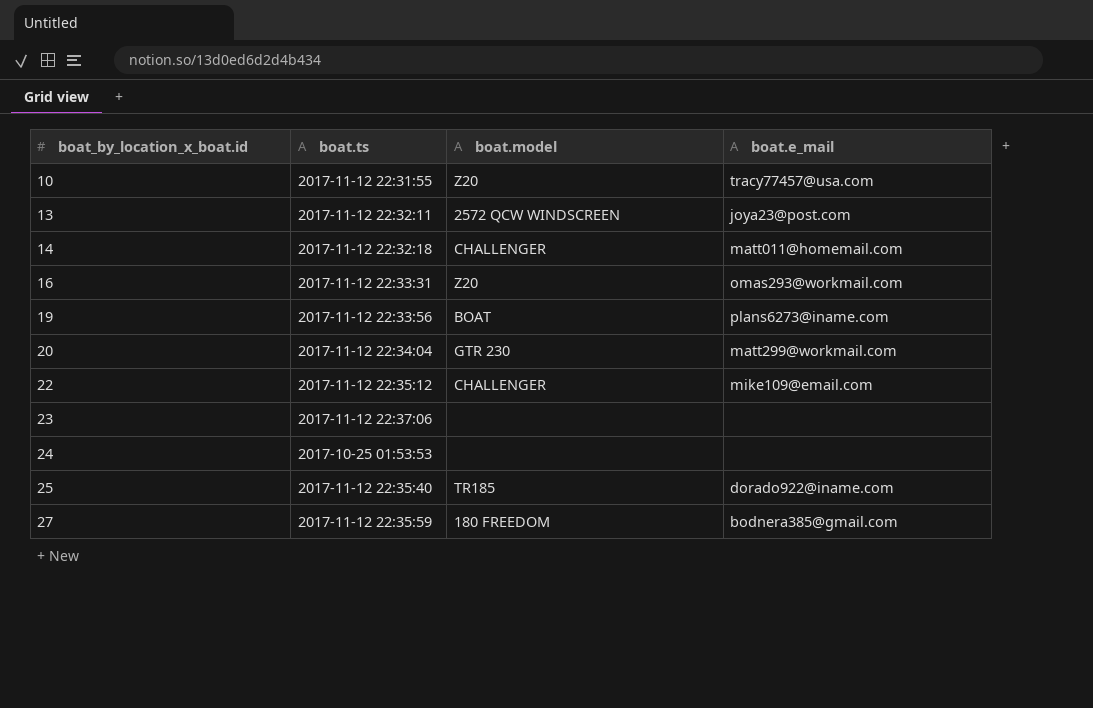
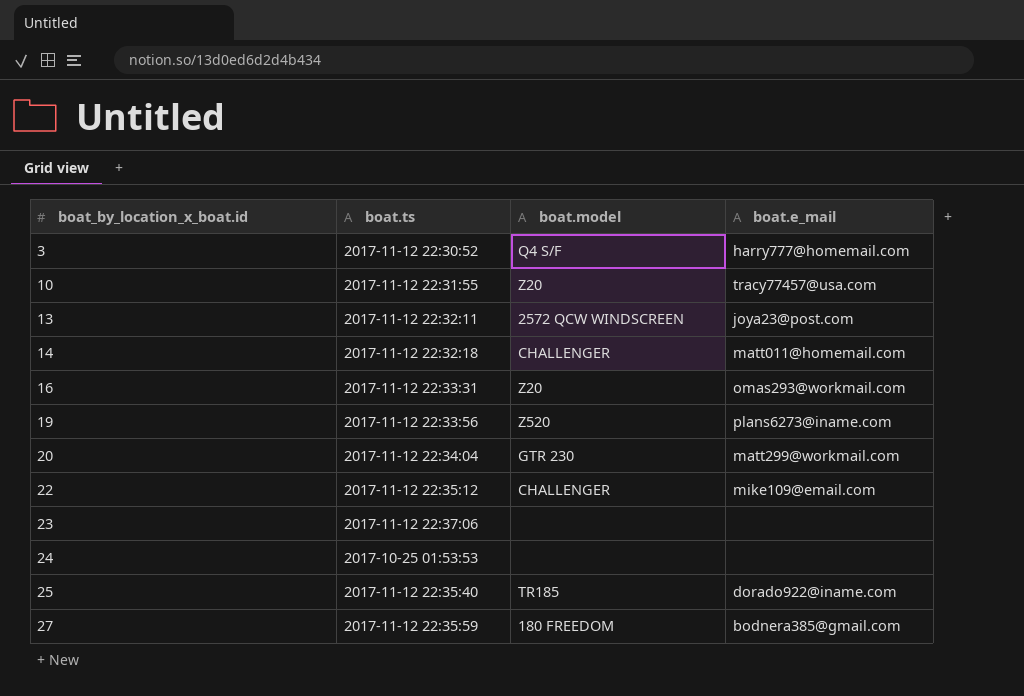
row 3: none -> 2017-11-12 22:30:52 | Q4 S/F | harry777@homemail.com
19 | boat.model: BOAT -> Z520

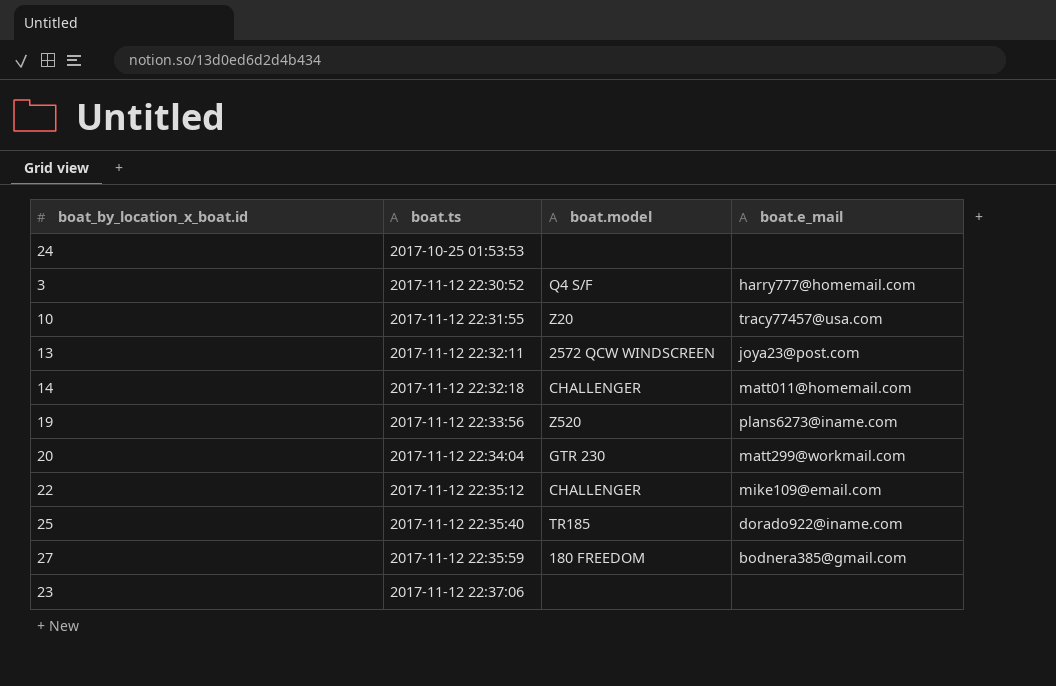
row order: boat_by_location_x_boat.id ascending -> boat.ts ascending
row 16: 2017-11-12 22:33:31 | Z20 | omas293@workmail.com -> none

